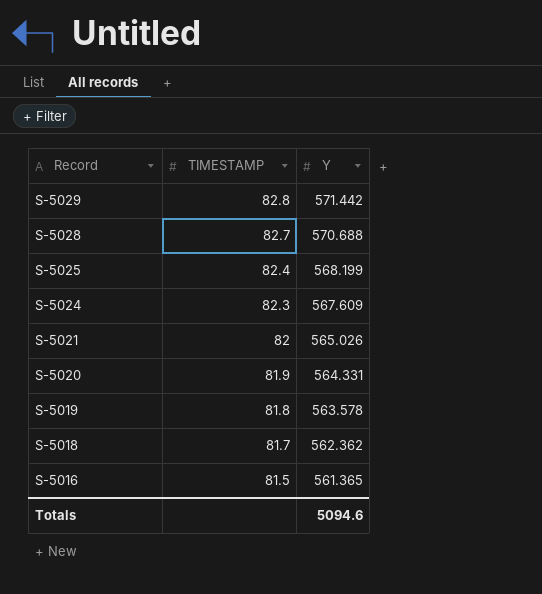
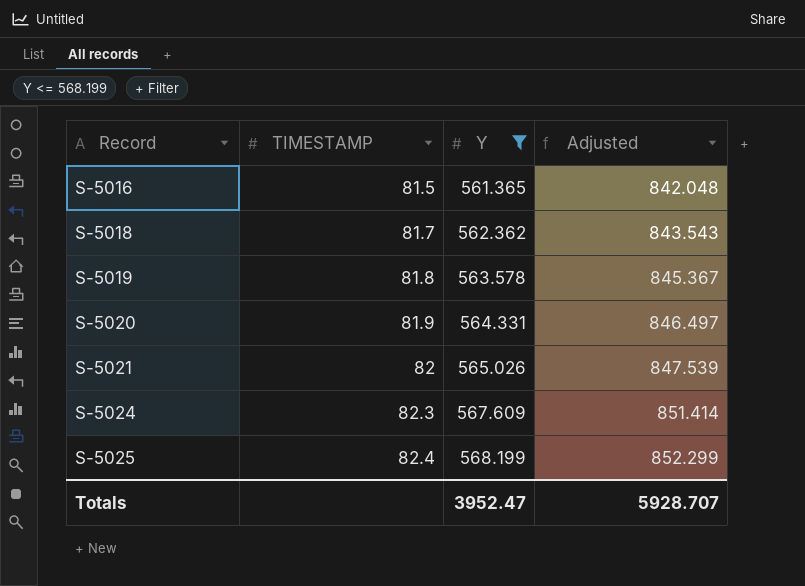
filter: none -> Y <= 568.199
row order: Record descending -> Record ascending
column Adjusted | formula: none -> [Y] * 1.5
Totals | Y: 5094.6 -> 3952.47

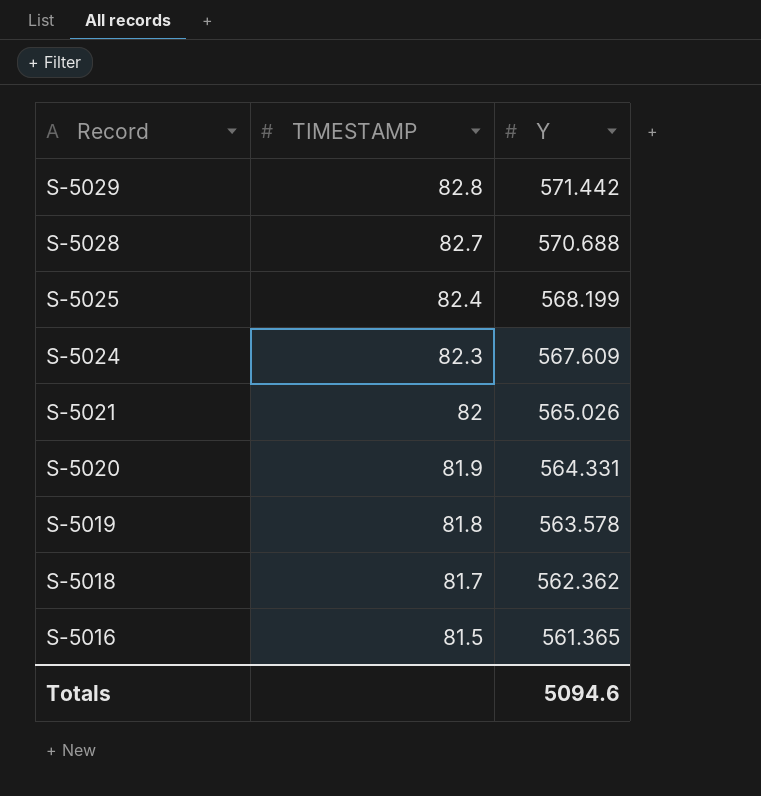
filter: Y <= 568.199 -> none
row order: Record ascending -> Record descending
column Adjusted | formula: [Y] * 1.5 -> none
Totals | Y: 3952.47 -> 5094.6

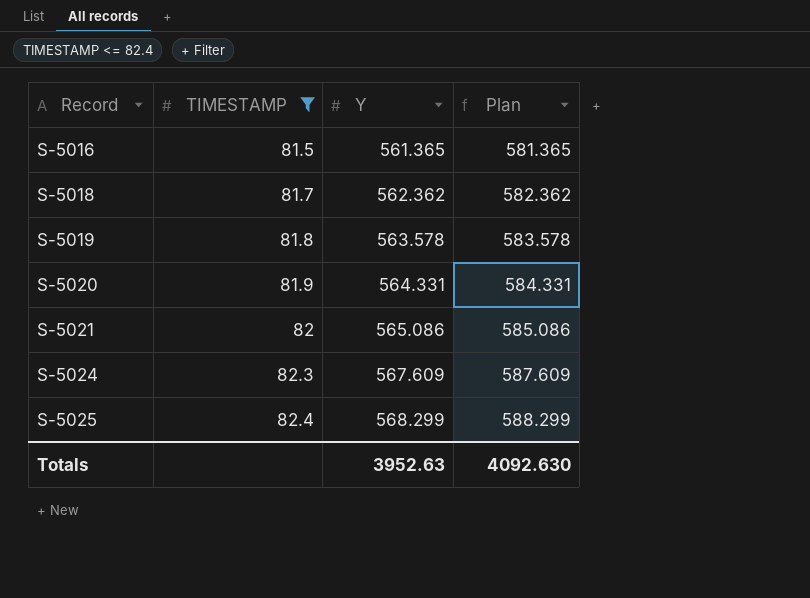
filter: none -> TIMESTAMP <= 82.4
row order: Record descending -> Record ascending
column Plan | formula: none -> [Y] + 20
S-5021 | Y: 565.026 -> 565.086
S-5025 | Y: 568.199 -> 568.299
Totals | Y: 5094.6 -> 3952.63

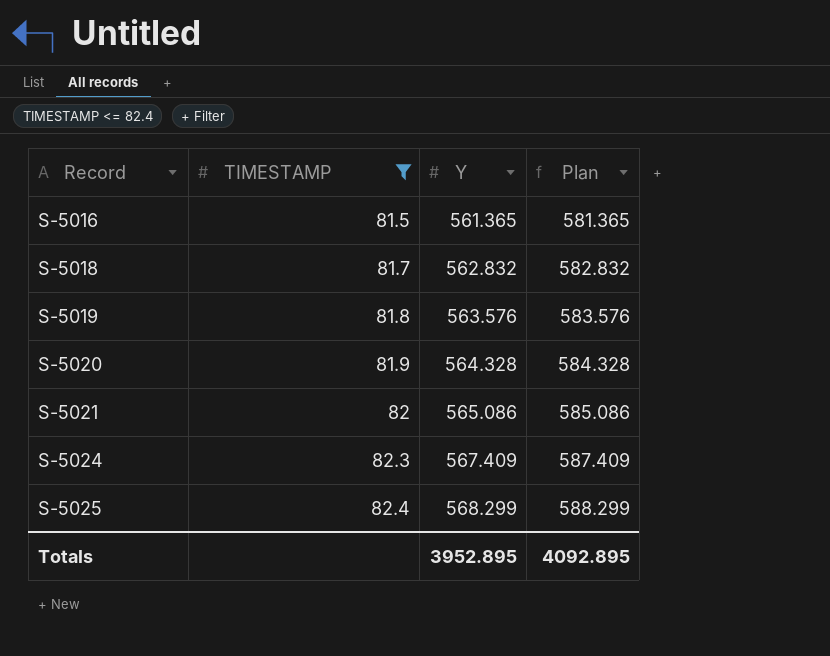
S-5018 | Y: 562.362 -> 562.832
S-5018 | Plan: 582.362 -> 582.832
S-5019 | Y: 563.578 -> 563.576
S-5019 | Plan: 583.578 -> 583.576
S-5020 | Y: 564.331 -> 564.328
S-5020 | Plan: 584.331 -> 584.328
S-5024 | Y: 567.609 -> 567.409
S-5024 | Plan: 587.609 -> 587.409
Totals | Y: 3952.63 -> 3952.895
Totals | Plan: 4092.630 -> 4092.895

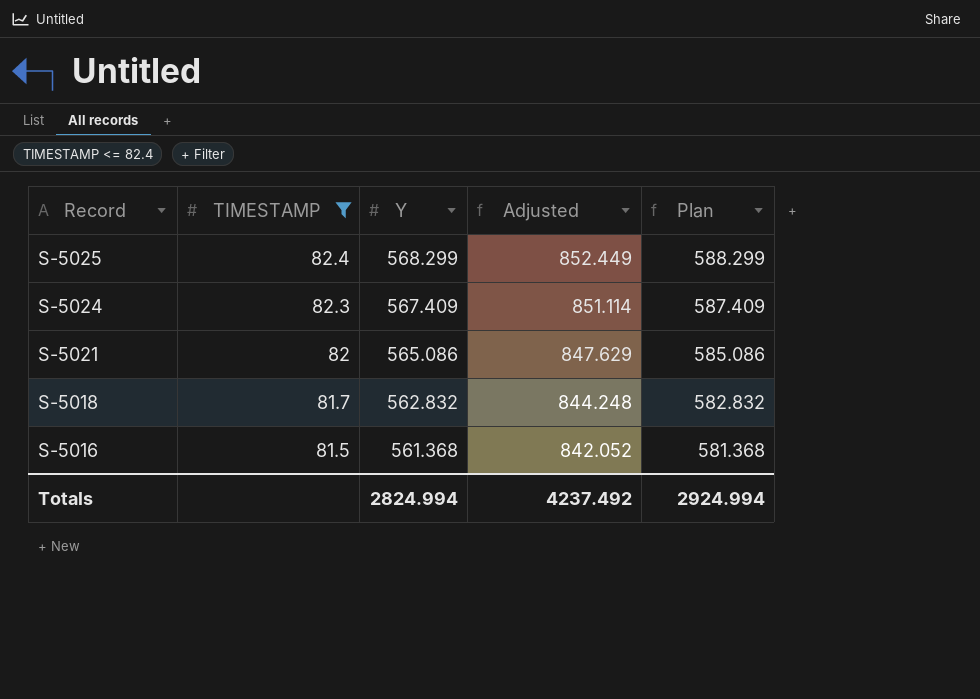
row order: Record ascending -> Record descending
column Adjusted | formula: none -> [Y] * 1.5
row S-5019: 81.8 | 563.576 | 583.576 -> none
row S-5020: 81.9 | 564.328 | 584.328 -> none
S-5016 | Y: 561.365 -> 561.368
S-5016 | Plan: 581.365 -> 581.368
Totals | Y: 3952.895 -> 2824.994
Totals | Plan: 4092.895 -> 2924.994

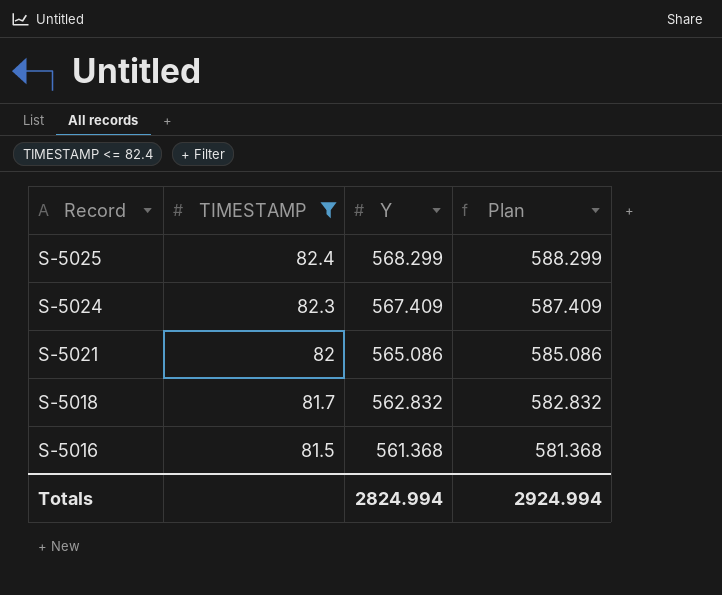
column Adjusted | formula: [Y] * 1.5 -> none

